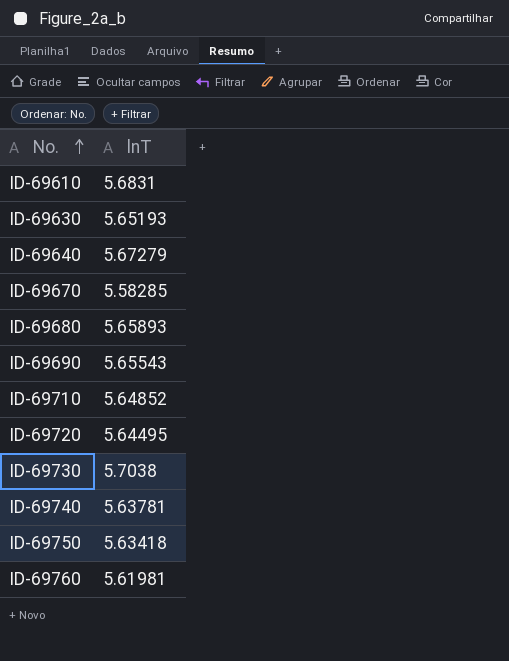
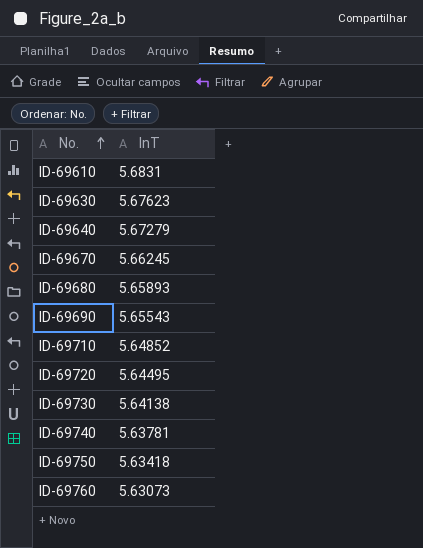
ID-69630 | lnT: 5.65193 -> 5.67623
ID-69670 | lnT: 5.58285 -> 5.66245
ID-69730 | lnT: 5.7038 -> 5.64138
ID-69760 | lnT: 5.61981 -> 5.63073

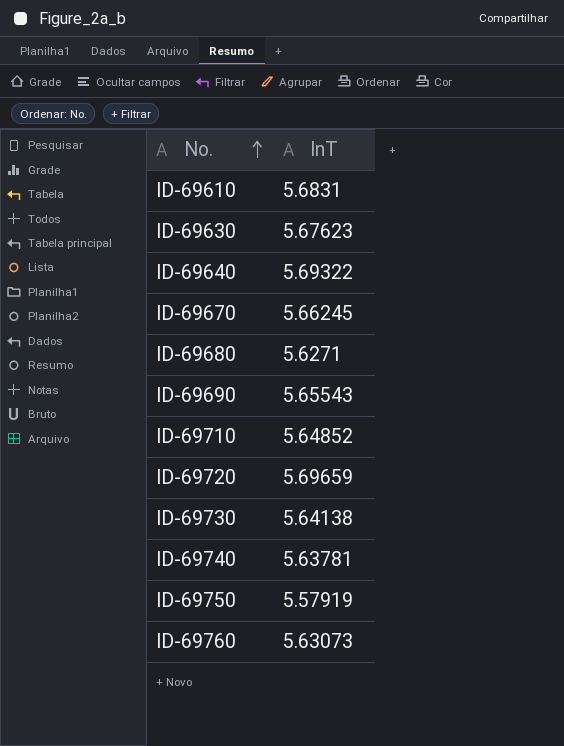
ID-69640 | lnT: 5.67279 -> 5.69322
ID-69680 | lnT: 5.65893 -> 5.6271
ID-69720 | lnT: 5.64495 -> 5.69659
ID-69750 | lnT: 5.63418 -> 5.57919

